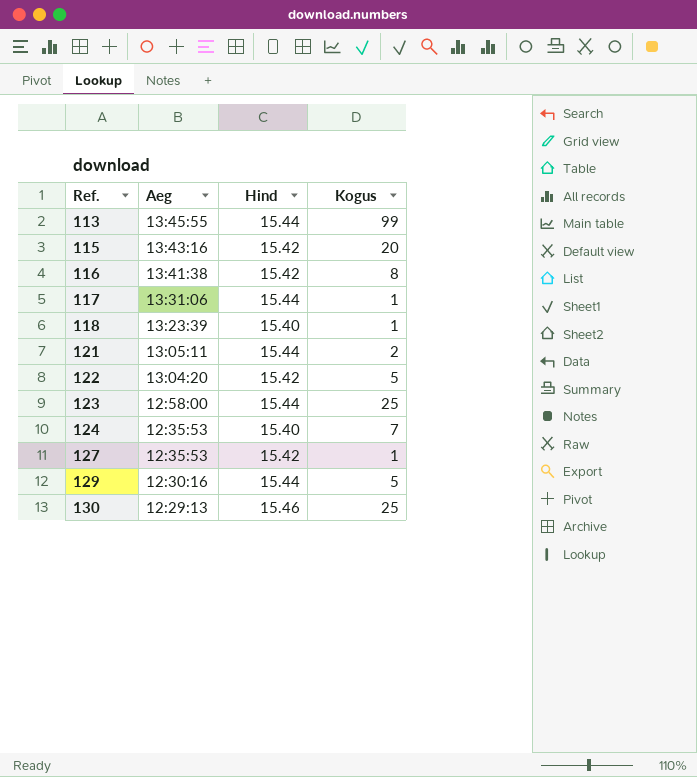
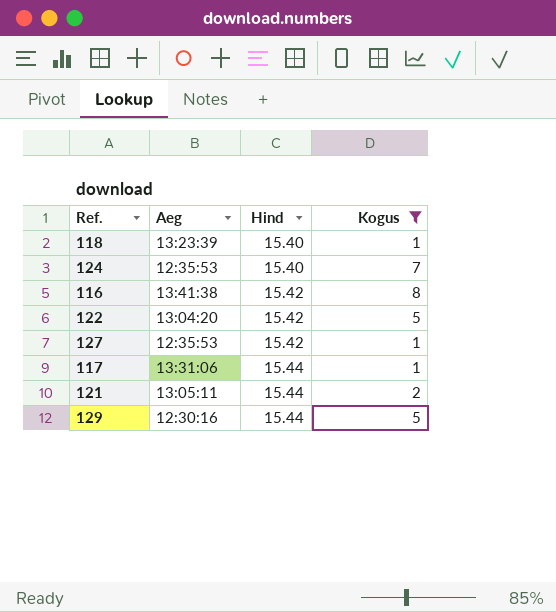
filter: none -> Kogus <= 8
row order: Ref. ascending -> Hind ascending

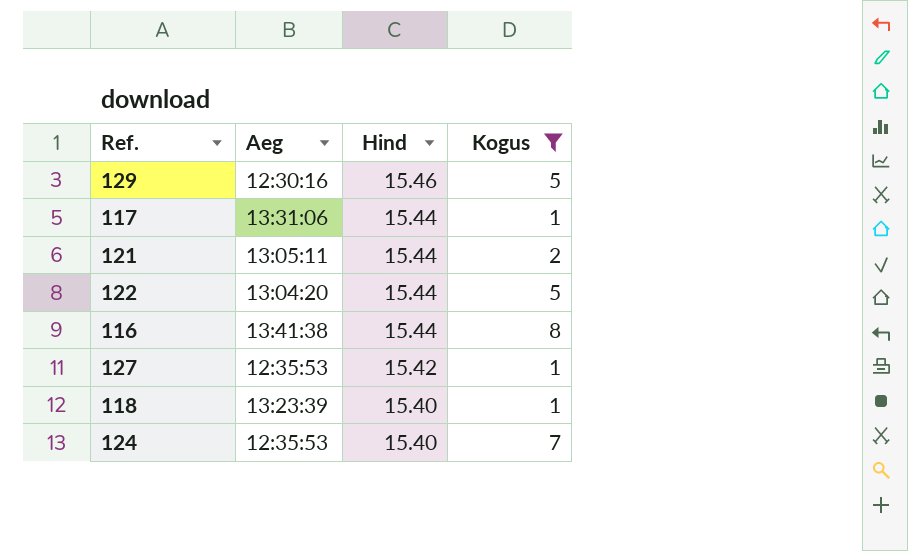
row order: Hind ascending -> Hind descending
129 | Hind: 15.44 -> 15.46
122 | Hind: 15.42 -> 15.44
116 | Hind: 15.42 -> 15.44

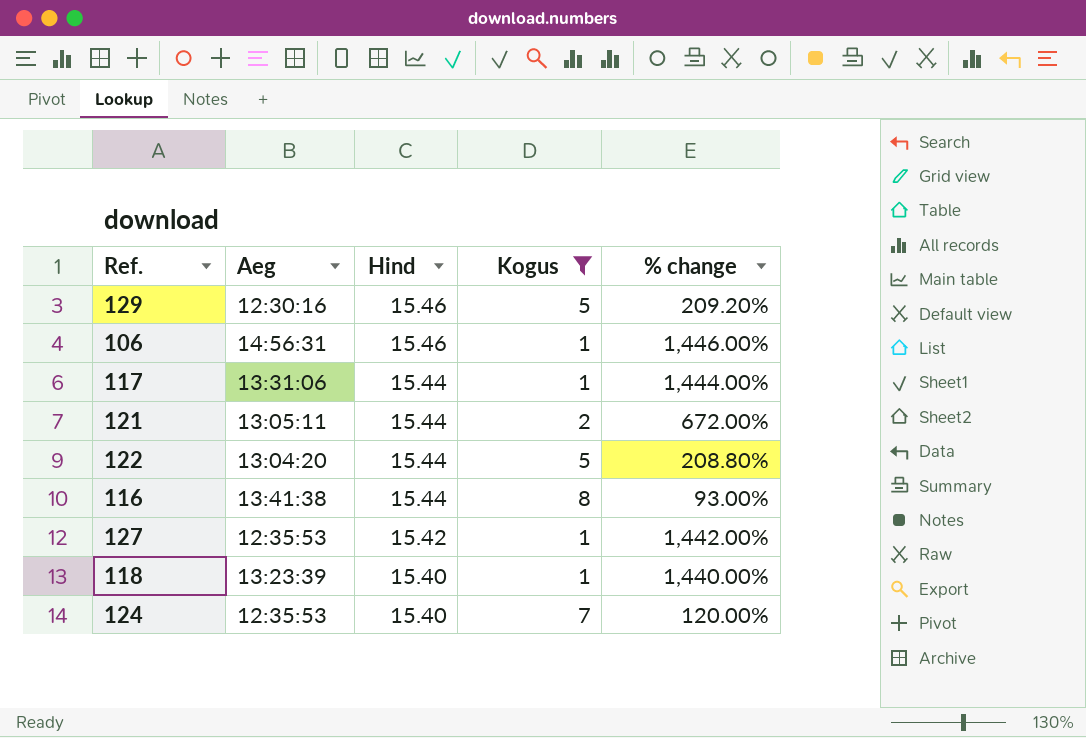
column % change | formula: none -> ([Hind] - [Kogus]) / [Kogus]
row 106: none -> 14:56:31 | 15.46 | 1 | 1,446.00%

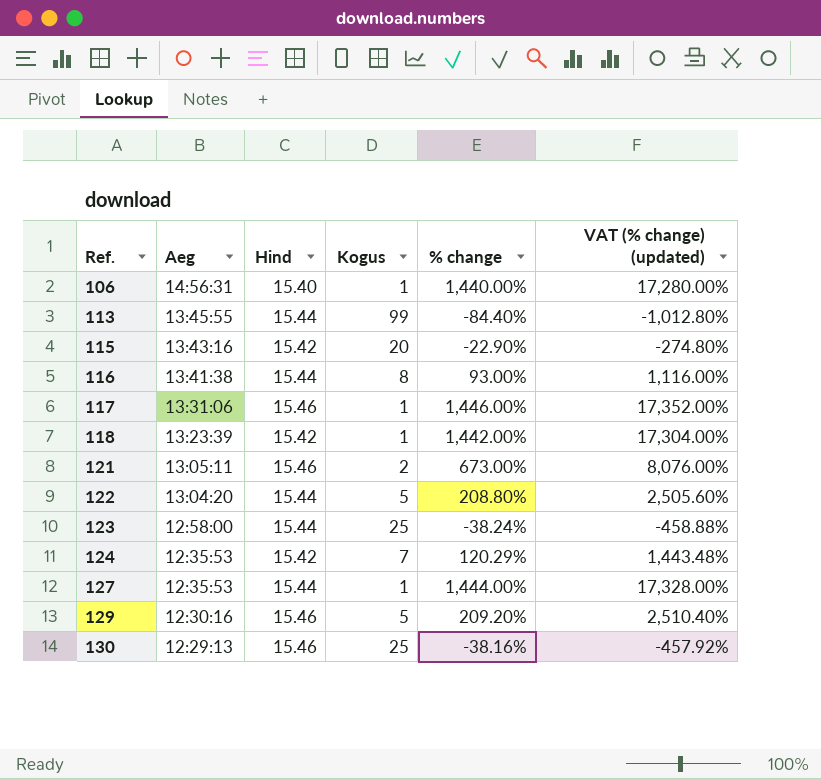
filter: Kogus <= 8 -> none
row order: Hind descending -> Ref. ascending
column VAT (% change) (updated) | formula: none -> [% change] * 12
106 | Hind: 15.46 -> 15.40
106 | % change: 1,446.00% -> 1,440.00%
117 | Hind: 15.44 -> 15.46
117 | % change: 1,444.00% -> 1,446.00%
118 | Hind: 15.40 -> 15.42
118 | % change: 1,440.00% -> 1,442.00%
121 | Hind: 15.44 -> 15.46
121 | % change: 672.00% -> 673.00%
124 | Hind: 15.40 -> 15.42
124 | % change: 120.00% -> 120.29%
127 | Hind: 15.42 -> 15.44
127 | % change: 1,442.00% -> 1,444.00%

